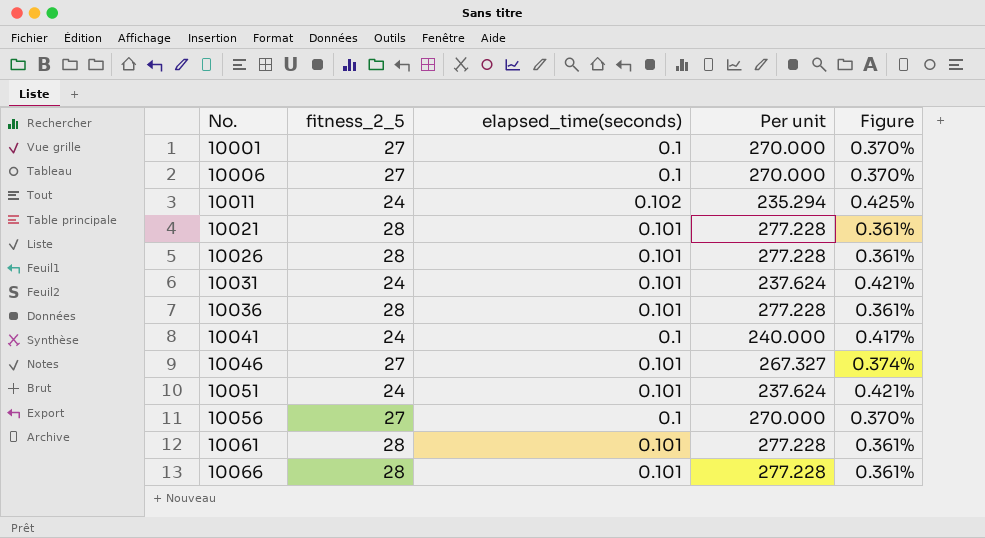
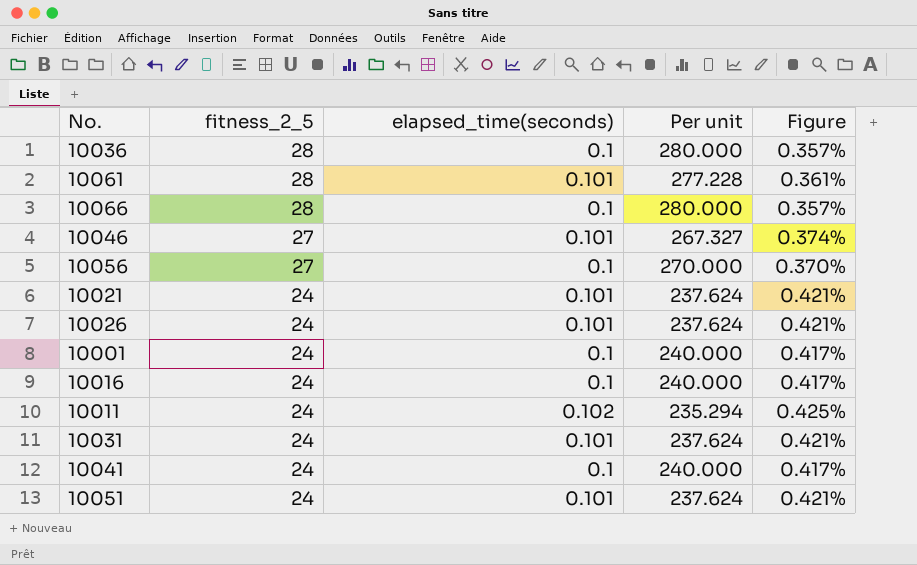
row order: No. ascending -> fitness_2_5 descending
row 10006: 27 | 0.1 | 270.000 | 0.370% -> none
10036 | elapsed_time(seconds): 0.101 -> 0.1
10036 | Per unit: 277.228 -> 280.000
10036 | Figure: 0.361% -> 0.357%
10066 | elapsed_time(seconds): 0.101 -> 0.1
10066 | Per unit: 277.228 -> 280.000
10066 | Figure: 0.361% -> 0.357%
10021 | fitness_2_5: 28 -> 24
10021 | Per unit: 277.228 -> 237.624
10021 | Figure: 0.361% -> 0.421%
10026 | fitness_2_5: 28 -> 24
10026 | Per unit: 277.228 -> 237.624
10026 | Figure: 0.361% -> 0.421%
10001 | fitness_2_5: 27 -> 24
10001 | Per unit: 270.000 -> 240.000
10001 | Figure: 0.370% -> 0.417%
row 10016: none -> 24 | 0.1 | 240.000 | 0.417%

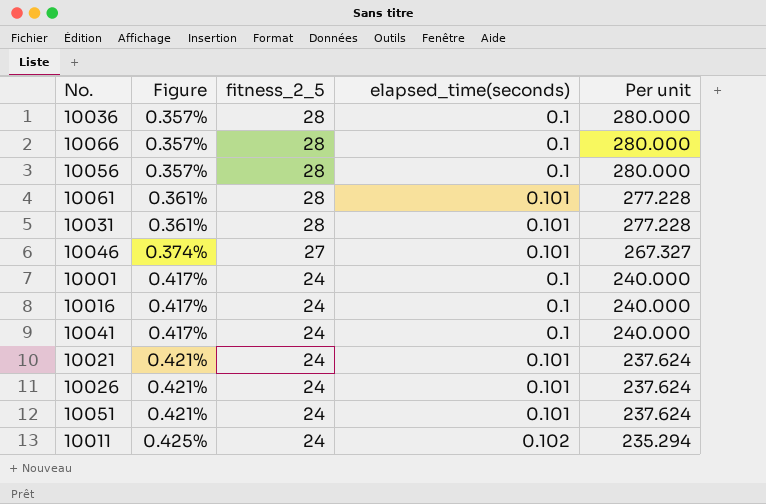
row order: fitness_2_5 descending -> Figure ascending
column Figure | position: 5 -> 2
10056 | Figure: 0.370% -> 0.357%
10056 | fitness_2_5: 27 -> 28
10056 | Per unit: 270.000 -> 280.000
10031 | Figure: 0.421% -> 0.361%
10031 | fitness_2_5: 24 -> 28
10031 | Per unit: 237.624 -> 277.228

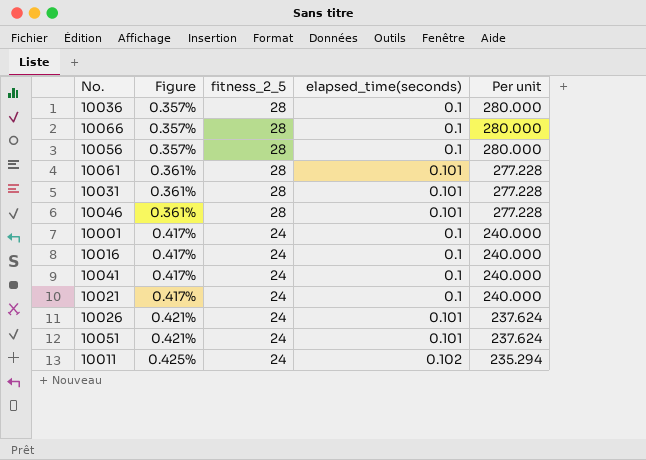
10046 | Figure: 0.374% -> 0.361%
10046 | fitness_2_5: 27 -> 28
10046 | Per unit: 267.327 -> 277.228
10021 | Figure: 0.421% -> 0.417%
10021 | elapsed_time(seconds): 0.101 -> 0.1
10021 | Per unit: 237.624 -> 240.000

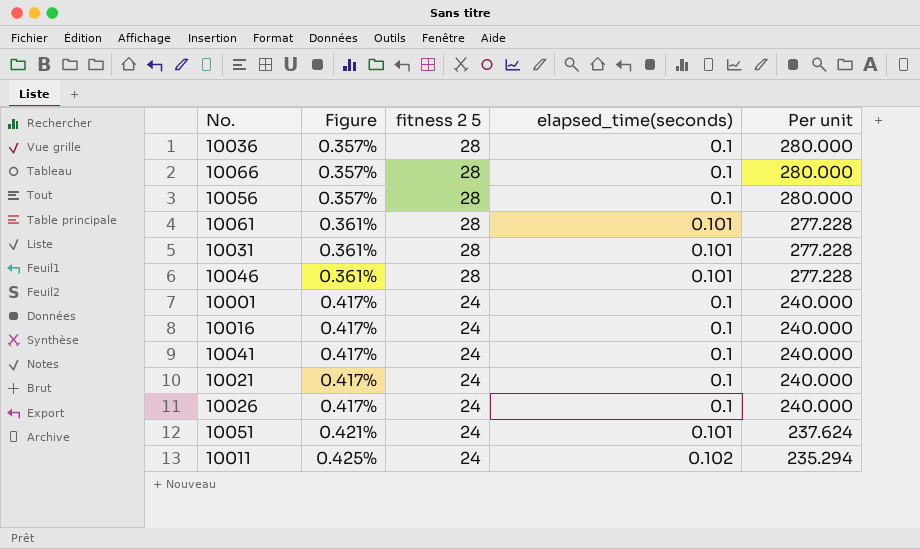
column name: fitness_2_5 -> fitness 2 5
10026 | Figure: 0.421% -> 0.417%
10026 | elapsed_time(seconds): 0.101 -> 0.1
10026 | Per unit: 237.624 -> 240.000

